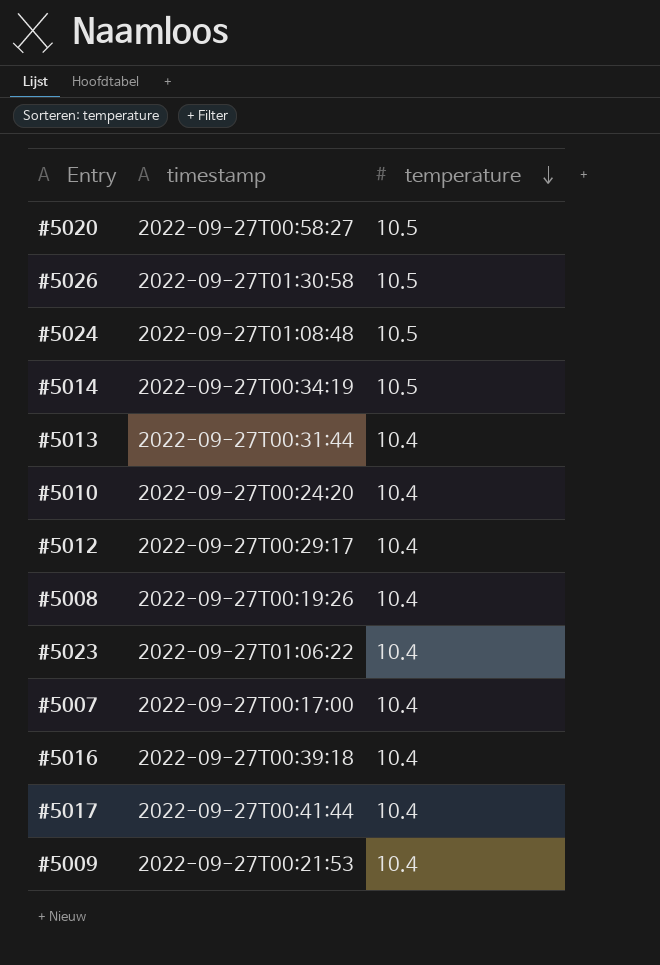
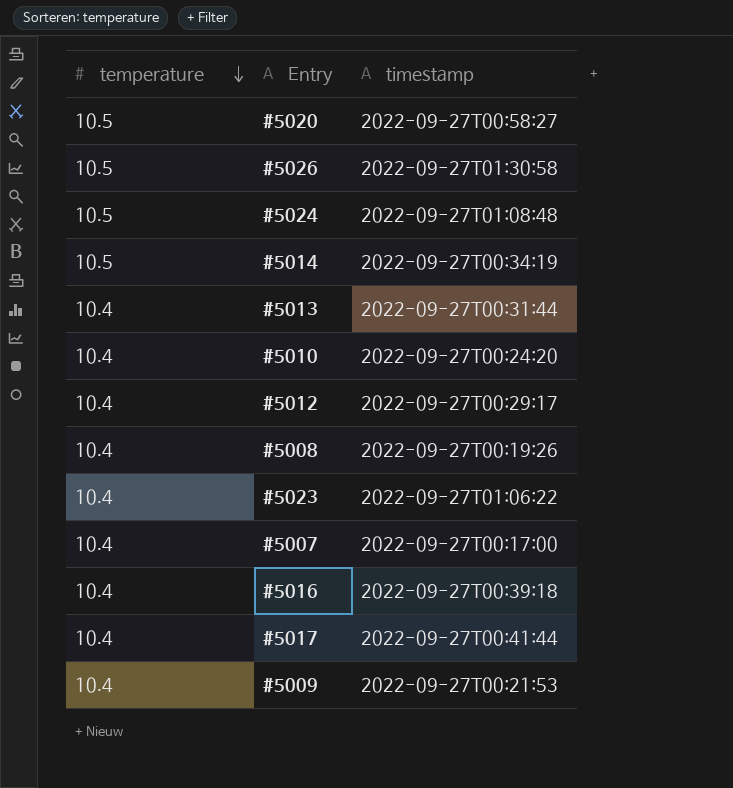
column temperature | position: 3 -> 1

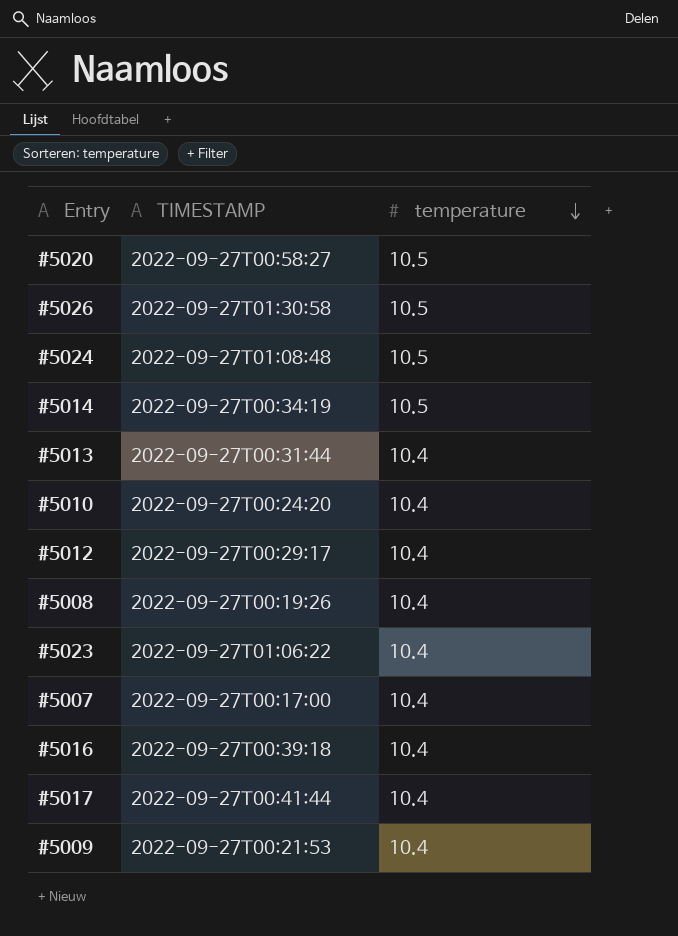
column name: timestamp -> TIMESTAMP
column temperature | position: 1 -> 3

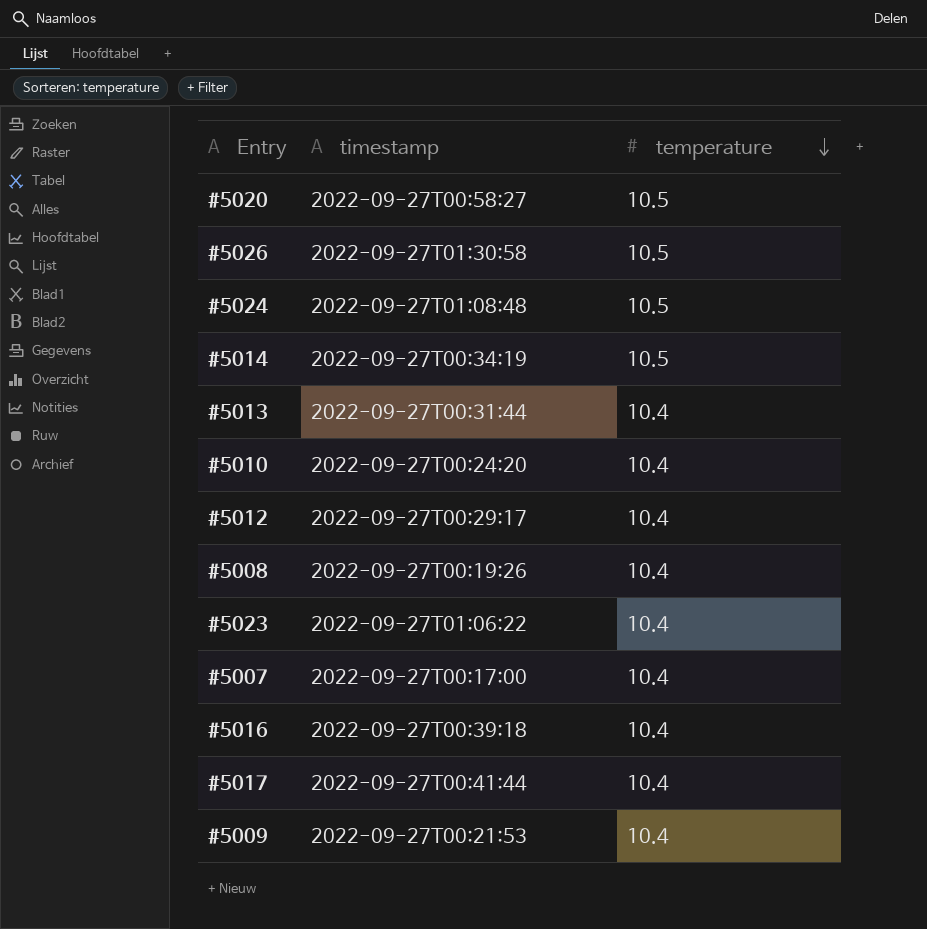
column name: TIMESTAMP -> timestamp

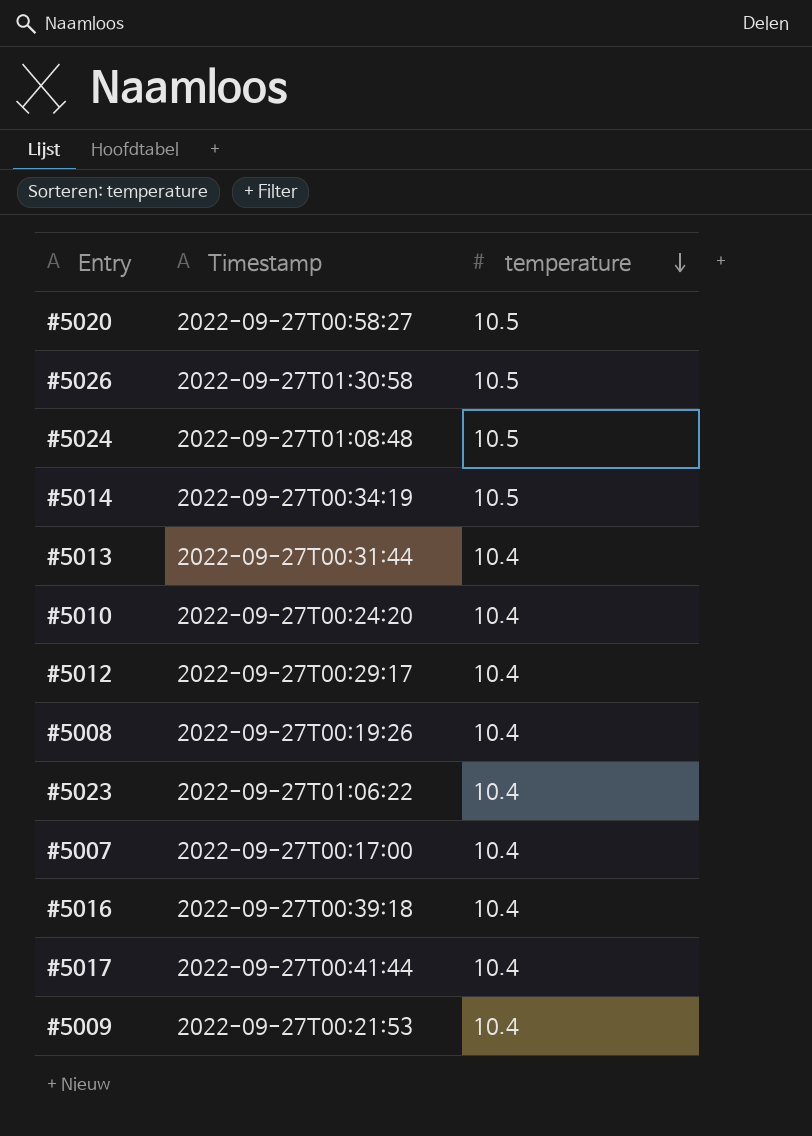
column name: timestamp -> Timestamp

